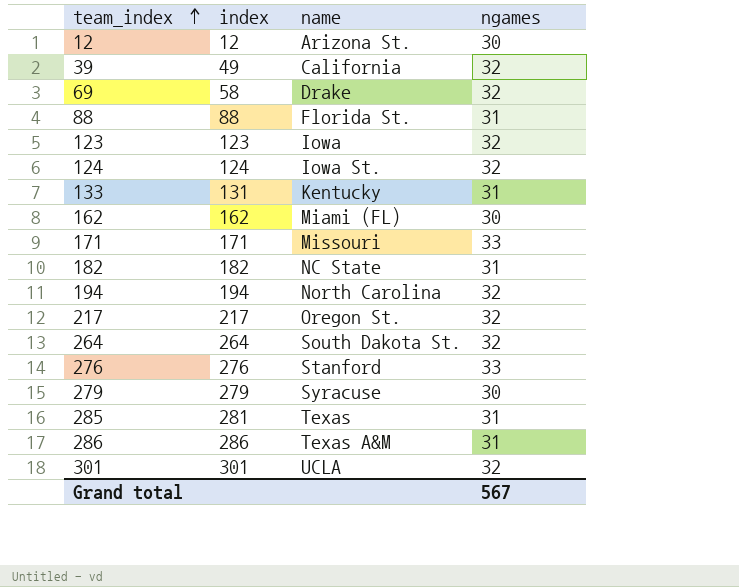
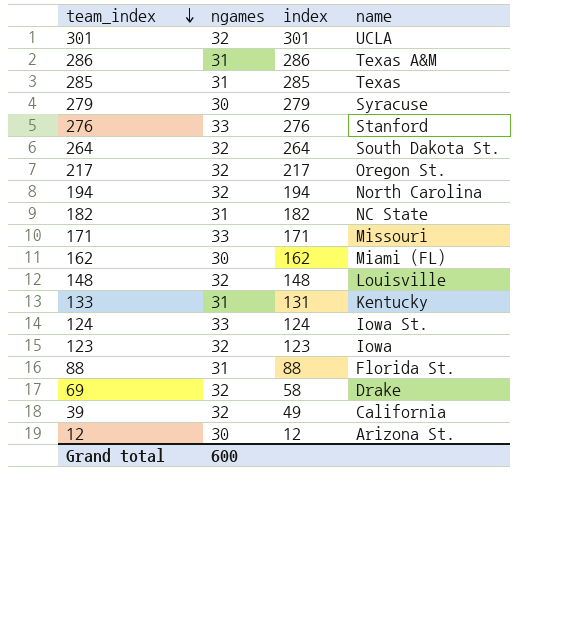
row order: team_index ascending -> team_index descending
column ngames | position: 4 -> 2
285 | index: 281 -> 285
row 148: none -> 32 | 148 | Louisville
124 | ngames: 32 -> 33
Grand total | ngames: 567 -> 600

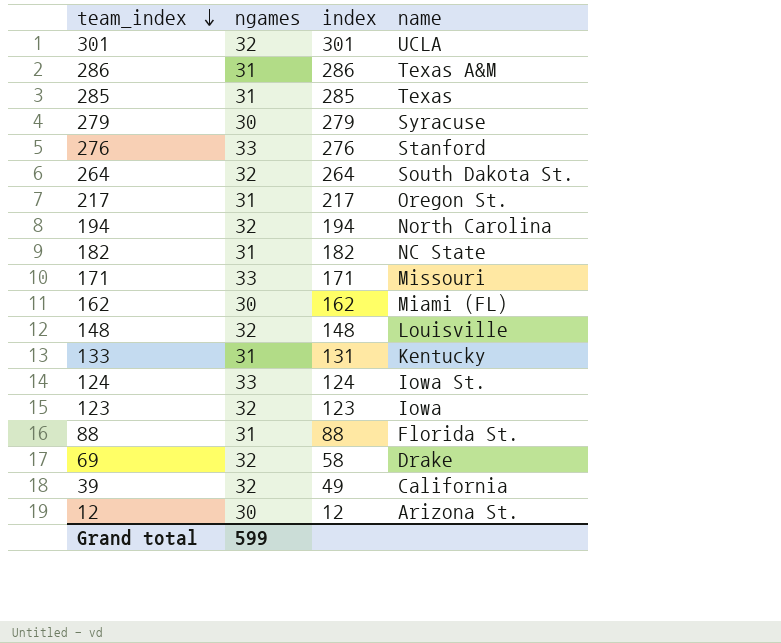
217 | ngames: 32 -> 31
Grand total | ngames: 600 -> 599

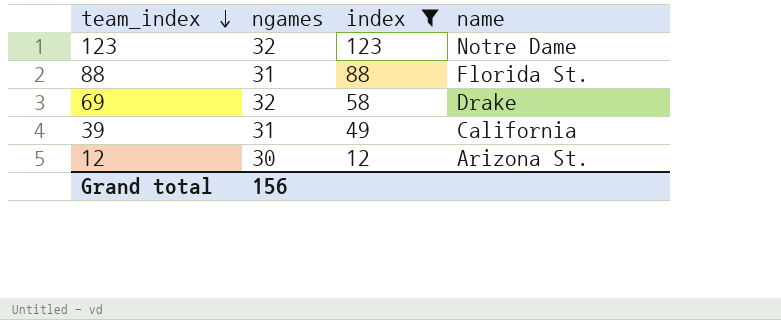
filter: none -> index <= 123
123 | name: Iowa -> Notre Dame
39 | ngames: 32 -> 31
Grand total | ngames: 599 -> 156

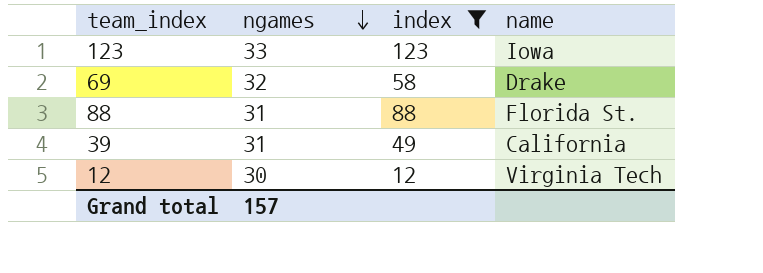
row order: team_index descending -> ngames descending
123 | ngames: 32 -> 33
123 | name: Notre Dame -> Iowa
12 | name: Arizona St. -> Virginia Tech
Grand total | ngames: 156 -> 157

